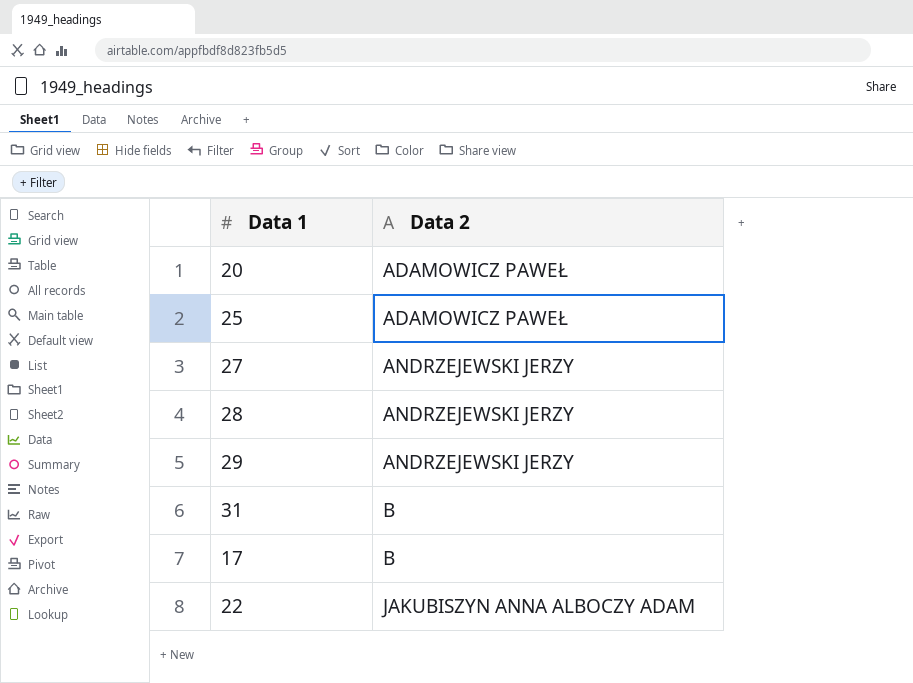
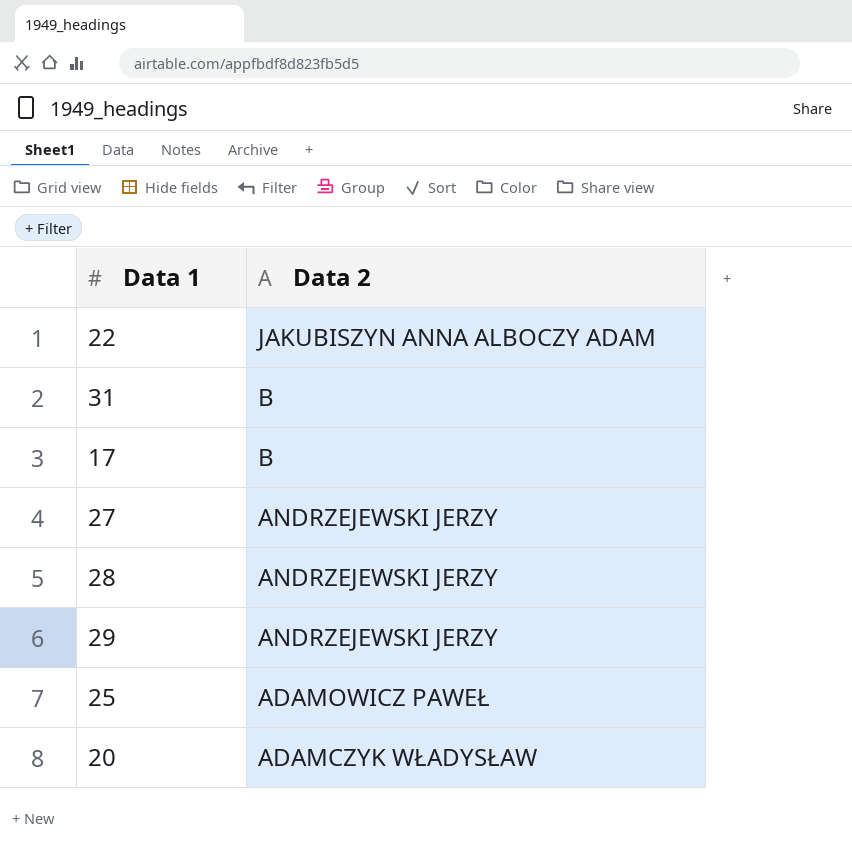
row order: Data 2 ascending -> Data 2 descending
20 | Data 2: ADAMOWICZ PAWEŁ -> ADAMCZYK WŁADYSŁAW

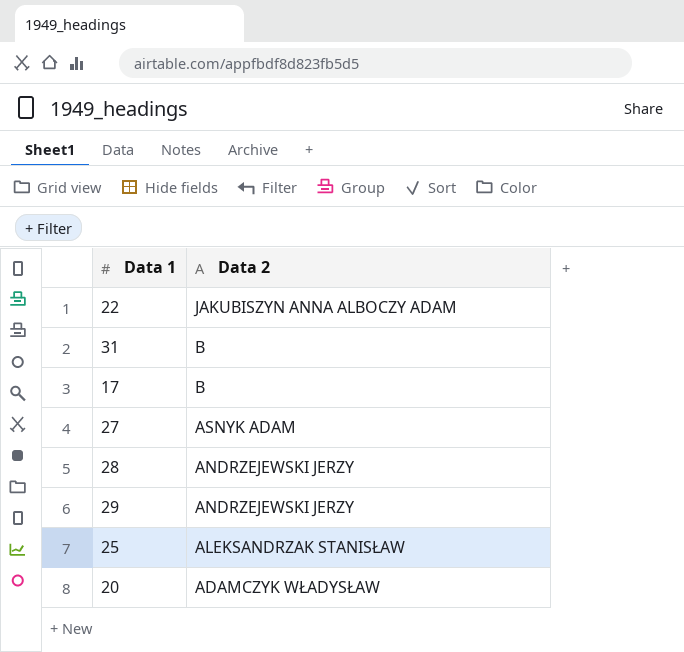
27 | Data 2: ANDRZEJEWSKI JERZY -> ASNYK ADAM
25 | Data 2: ADAMOWICZ PAWEŁ -> ALEKSANDRZAK STANISŁAW

